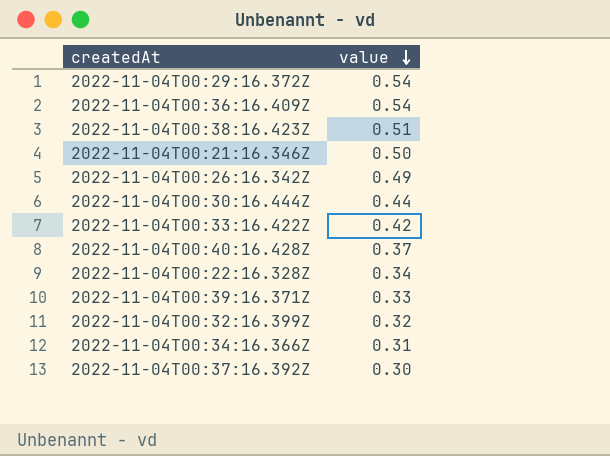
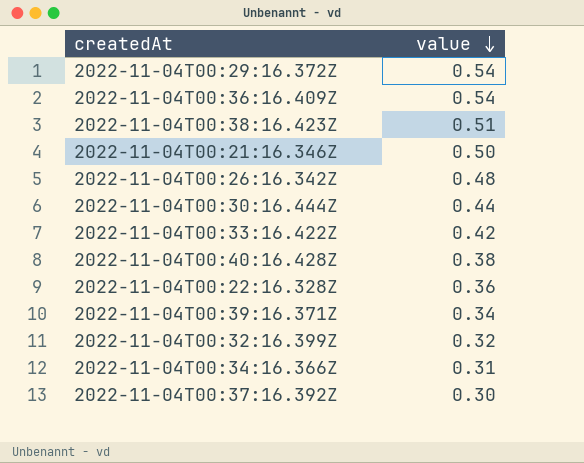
2022-11-04T00:26:16.342Z | value: 0.49 -> 0.48
2022-11-04T00:40:16.428Z | value: 0.37 -> 0.38
2022-11-04T00:22:16.328Z | value: 0.34 -> 0.36
2022-11-04T00:39:16.371Z | value: 0.33 -> 0.34

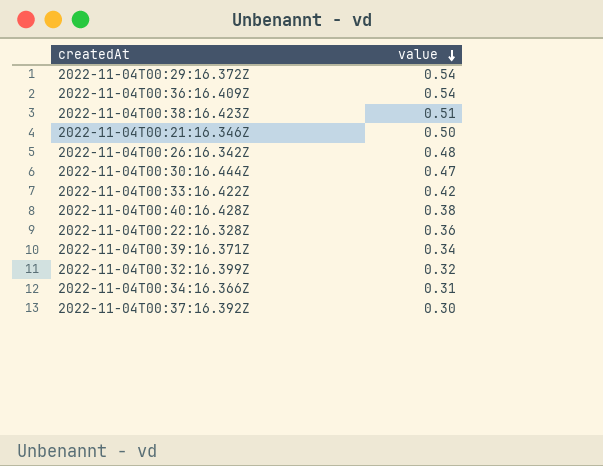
2022-11-04T00:30:16.444Z | value: 0.44 -> 0.47

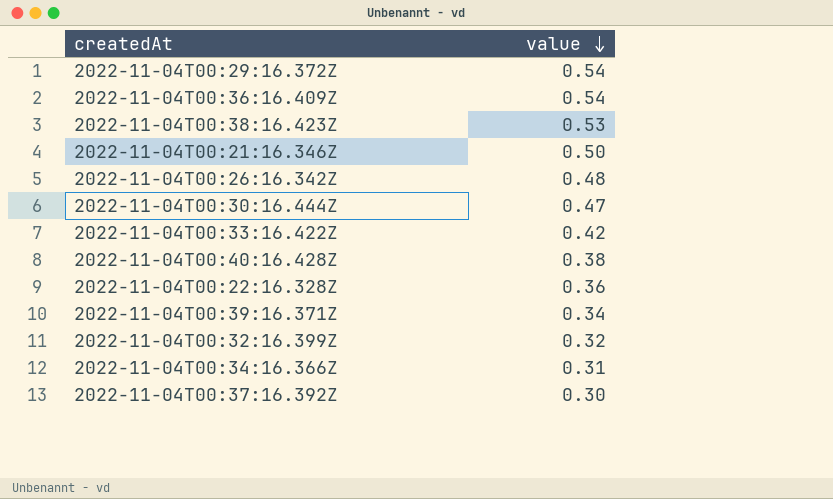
2022-11-04T00:38:16.423Z | value: 0.51 -> 0.53

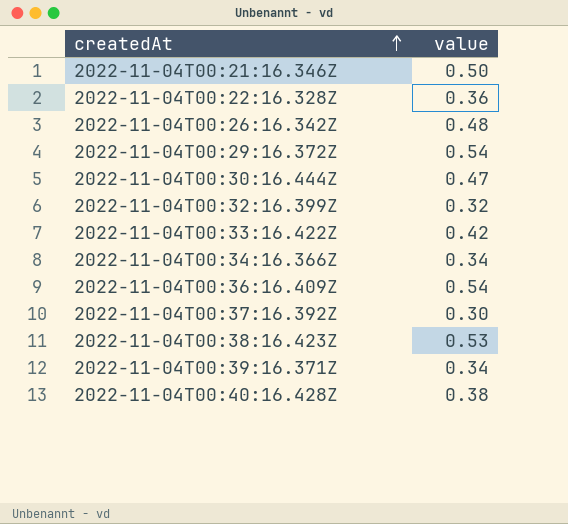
row order: value descending -> createdAt ascending
2022-11-04T00:34:16.366Z | value: 0.31 -> 0.34

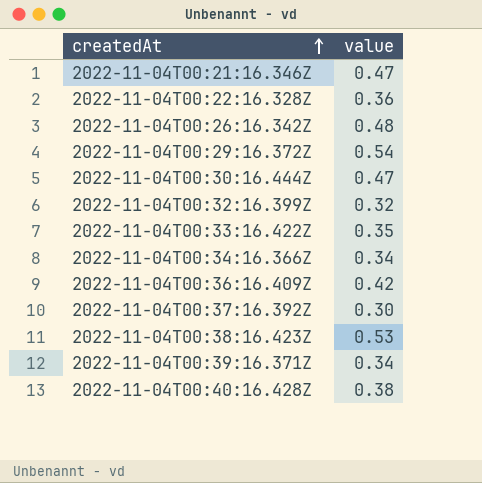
2022-11-04T00:21:16.346Z | value: 0.50 -> 0.47
2022-11-04T00:33:16.422Z | value: 0.42 -> 0.35
2022-11-04T00:36:16.409Z | value: 0.54 -> 0.42

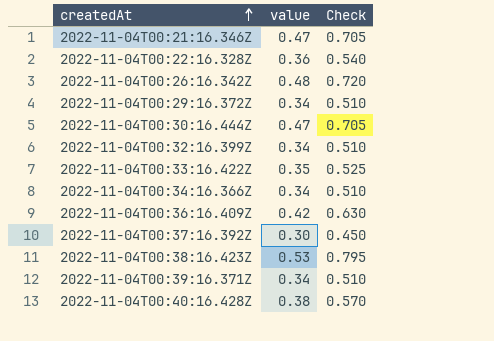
column Check | formula: none -> [value] * 1.5
2022-11-04T00:29:16.372Z | value: 0.54 -> 0.34
2022-11-04T00:32:16.399Z | value: 0.32 -> 0.34

